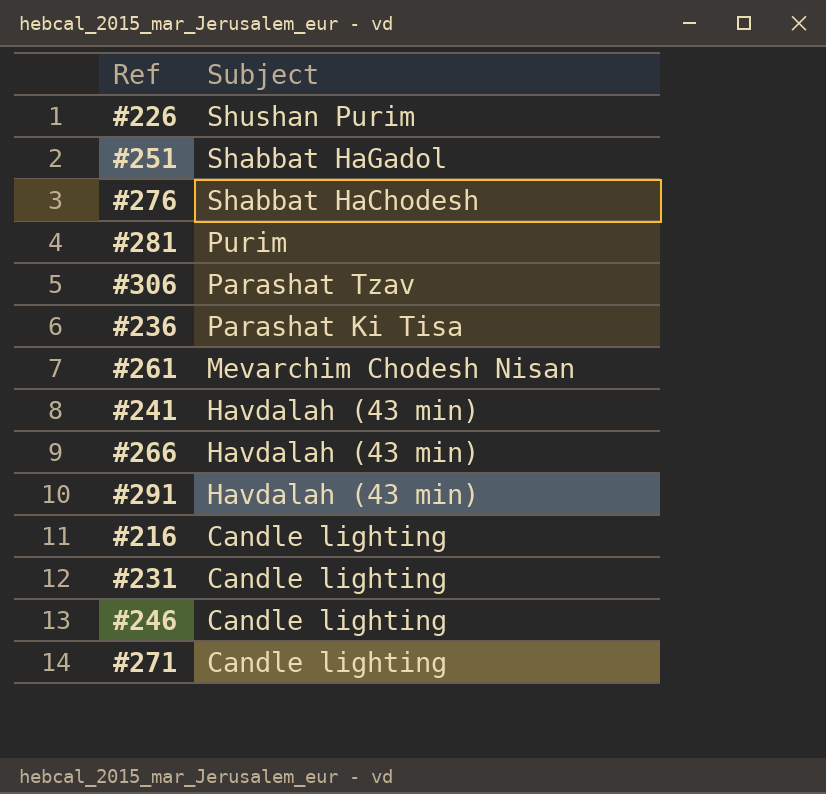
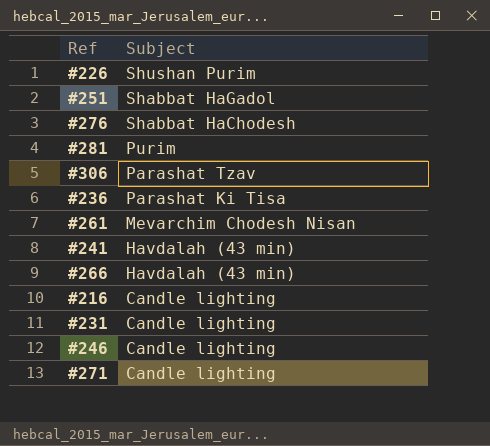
row #291: Havdalah (43 min) -> none

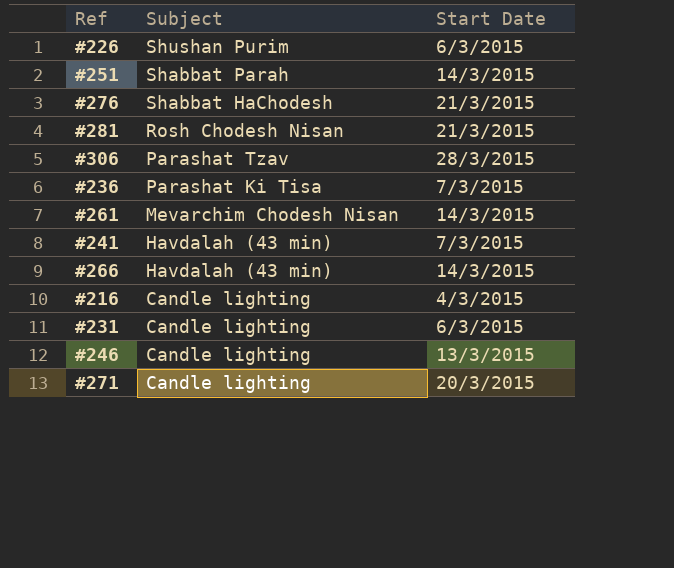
column Start Date | position: none -> 3
#251 | Subject: Shabbat HaGadol -> Shabbat Parah
#281 | Subject: Purim -> Rosh Chodesh Nisan

